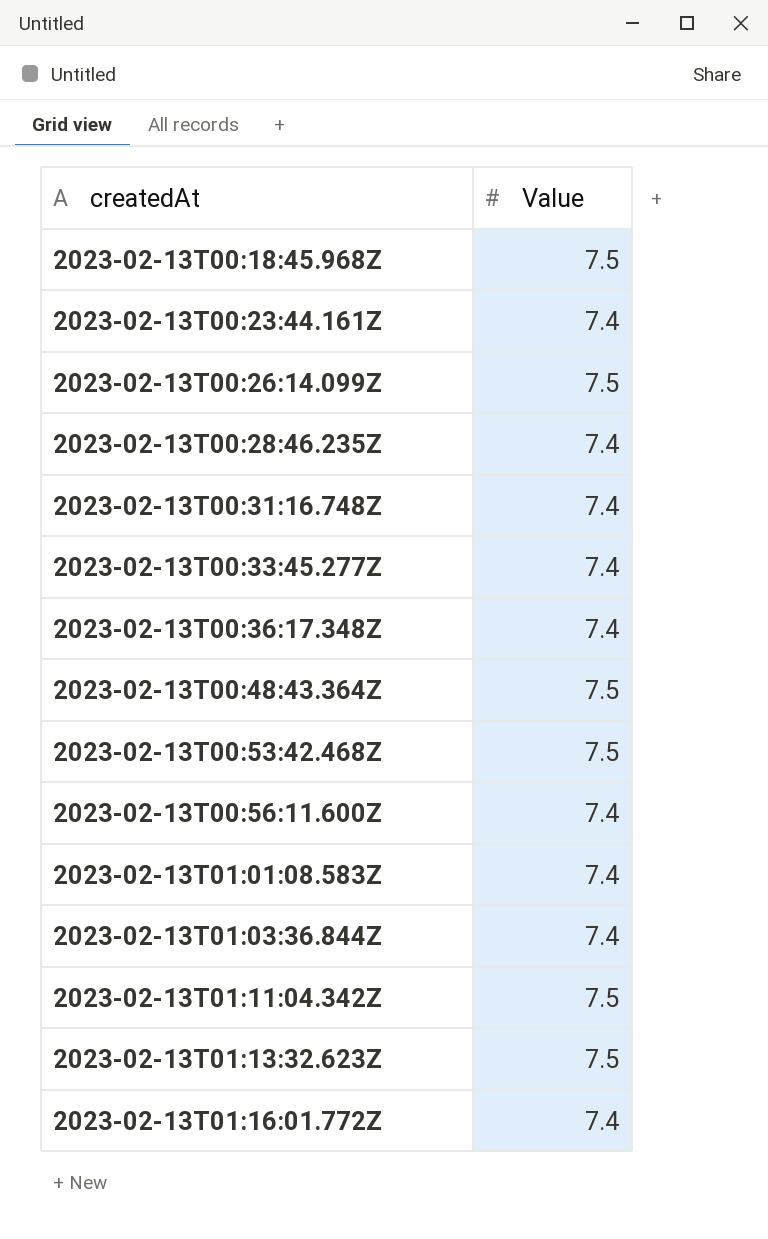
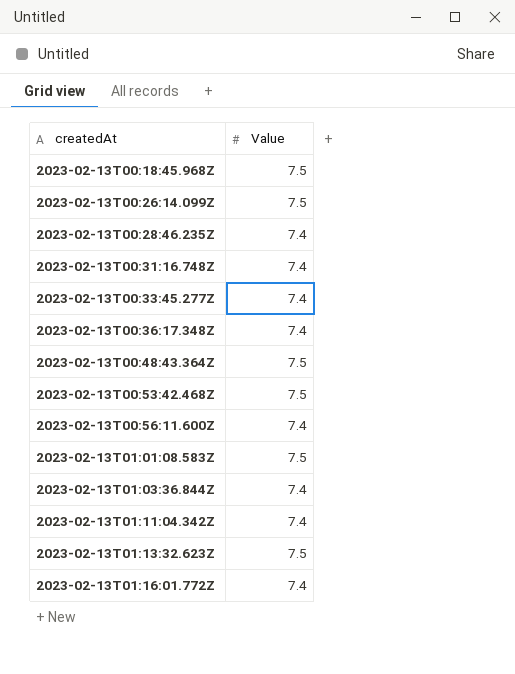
row 2023-02-13T00:23:44.161Z: 7.4 -> none
2023-02-13T01:01:08.583Z | Value: 7.4 -> 7.5
2023-02-13T01:11:04.342Z | Value: 7.5 -> 7.4

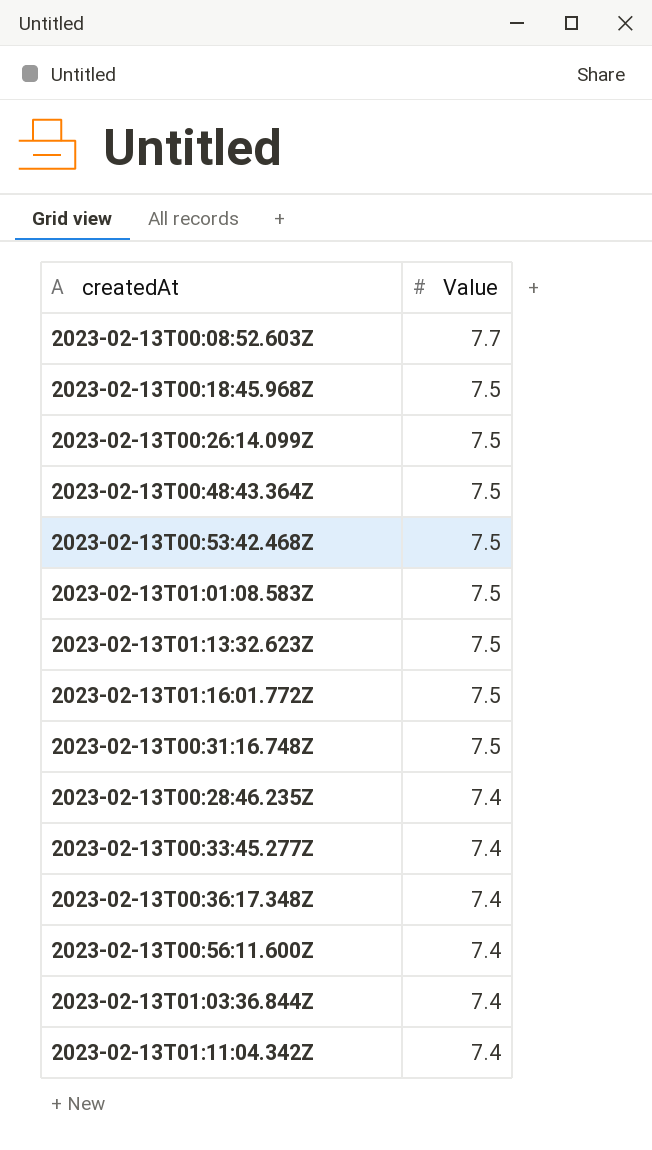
row order: createdAt ascending -> Value descending
row 2023-02-13T00:08:52.603Z: none -> 7.7
2023-02-13T01:16:01.772Z | Value: 7.4 -> 7.5
2023-02-13T00:31:16.748Z | Value: 7.4 -> 7.5

